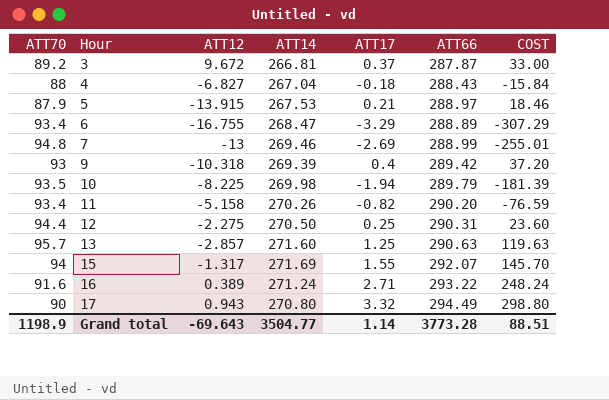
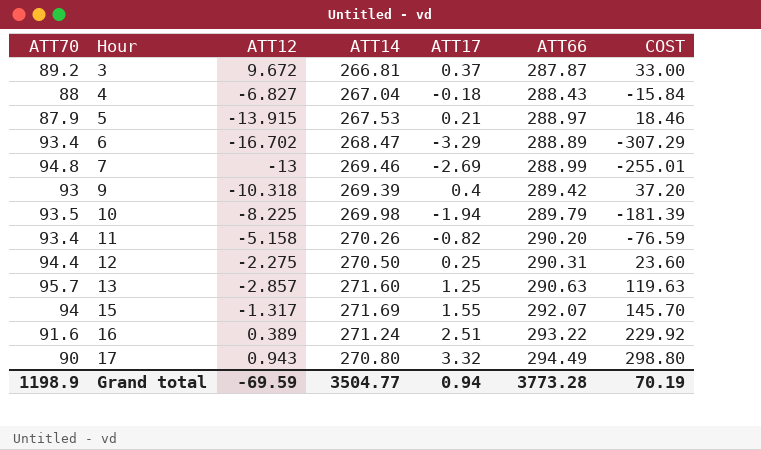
6 | ATT12: -16.755 -> -16.702
16 | ATT17: 2.71 -> 2.51
16 | COST: 248.24 -> 229.92
Grand total | ATT12: -69.643 -> -69.59
Grand total | ATT17: 1.14 -> 0.94
Grand total | COST: 88.51 -> 70.19

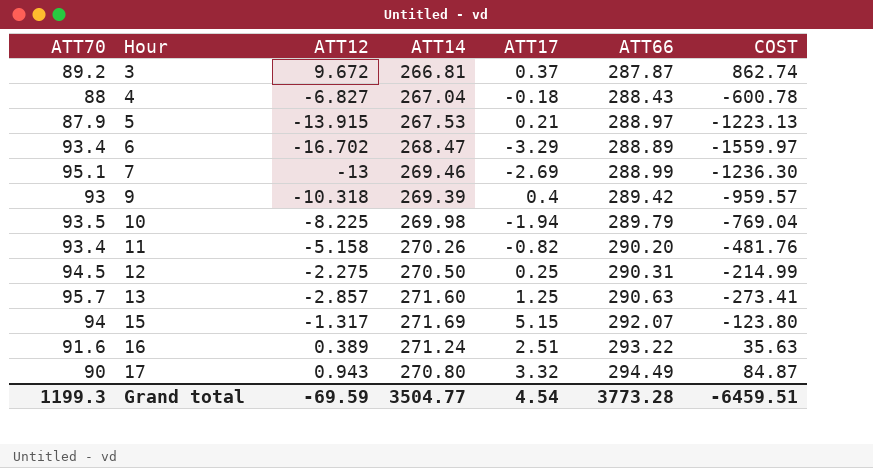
column COST | formula: [ATT70] * [ATT17] -> [ATT70] * [ATT12]
7 | ATT70: 94.8 -> 95.1
12 | ATT70: 94.4 -> 94.5
15 | ATT17: 1.55 -> 5.15
Grand total | ATT70: 1198.9 -> 1199.3
Grand total | ATT17: 0.94 -> 4.54
Grand total | COST: 70.19 -> -6459.51

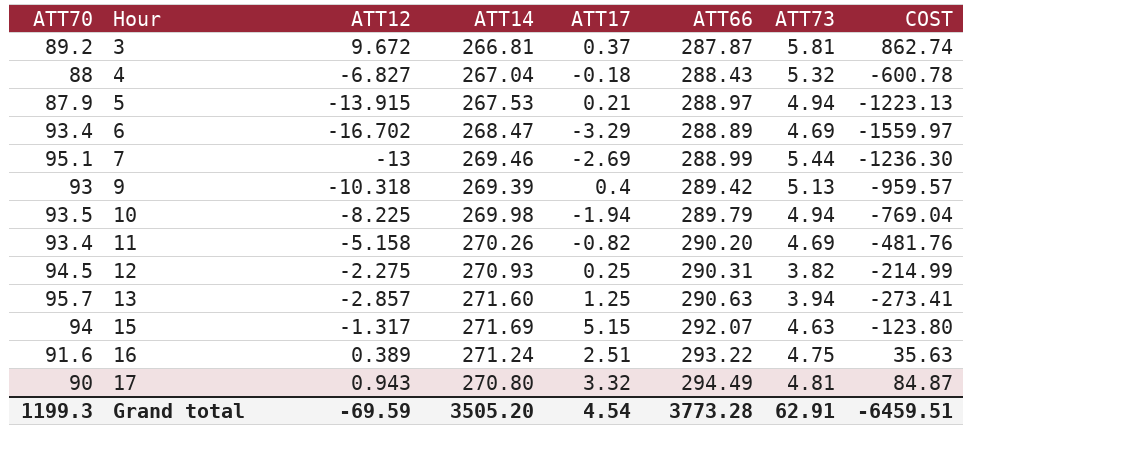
column ATT73 | position: none -> 7
12 | ATT14: 270.50 -> 270.93
Grand total | ATT14: 3504.77 -> 3505.20

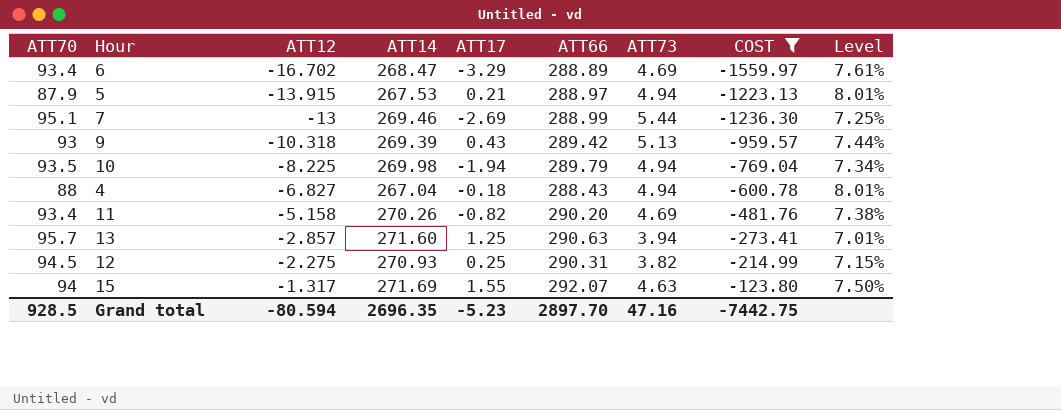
filter: none -> COST <= -123.80
row order: Hour ascending -> ATT12 ascending
column Level | formula: none -> ([ATT66] - [ATT14]) / [ATT14]
9 | ATT17: 0.4 -> 0.43
4 | ATT73: 5.32 -> 4.94
15 | ATT17: 5.15 -> 1.55
Grand total | ATT70: 1199.3 -> 928.5
Grand total | ATT12: -69.59 -> -80.594
Grand total | ATT14: 3505.20 -> 2696.35
Grand total | ATT17: 4.54 -> -5.23
Grand total | ATT66: 3773.28 -> 2897.70
Grand total | ATT73: 62.91 -> 47.16
Grand total | COST: -6459.51 -> -7442.75

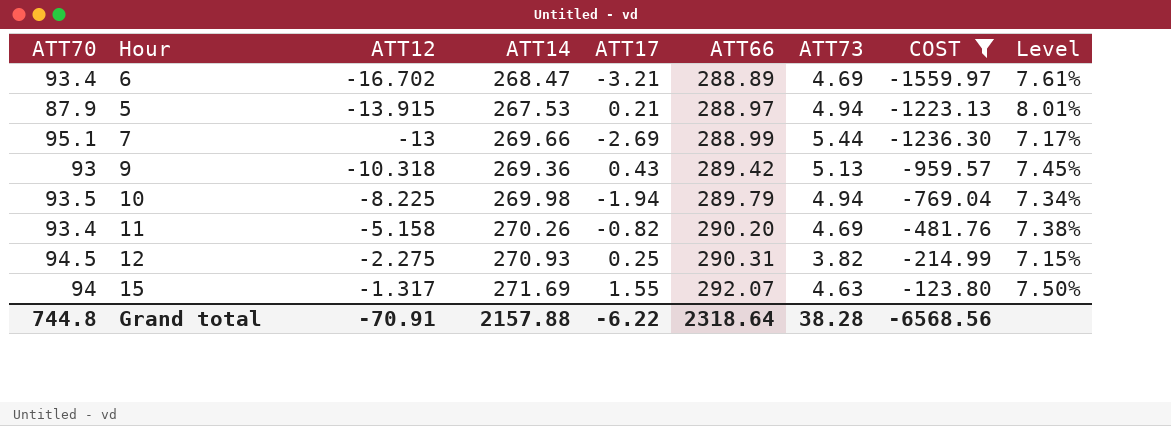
row 4: 88 | -6.827 | 267.04 | -0.18 | 288.43 | 4.94 | -600.78 | 8.01% -> none
row 13: 95.7 | -2.857 | 271.60 | 1.25 | 290.63 | 3.94 | -273.41 | 7.01% -> none
6 | ATT17: -3.29 -> -3.21
7 | ATT14: 269.46 -> 269.66
7 | Level: 7.25% -> 7.17%
9 | ATT14: 269.39 -> 269.36
9 | Level: 7.44% -> 7.45%
Grand total | ATT70: 928.5 -> 744.8
Grand total | ATT12: -80.594 -> -70.91
Grand total | ATT14: 2696.35 -> 2157.88
Grand total | ATT17: -5.23 -> -6.22
Grand total | ATT66: 2897.70 -> 2318.64
Grand total | ATT73: 47.16 -> 38.28
Grand total | COST: -7442.75 -> -6568.56

